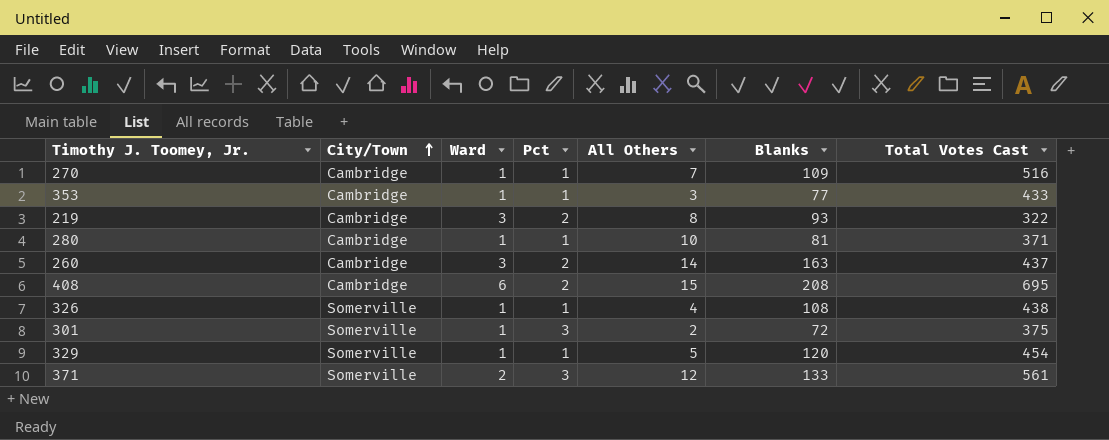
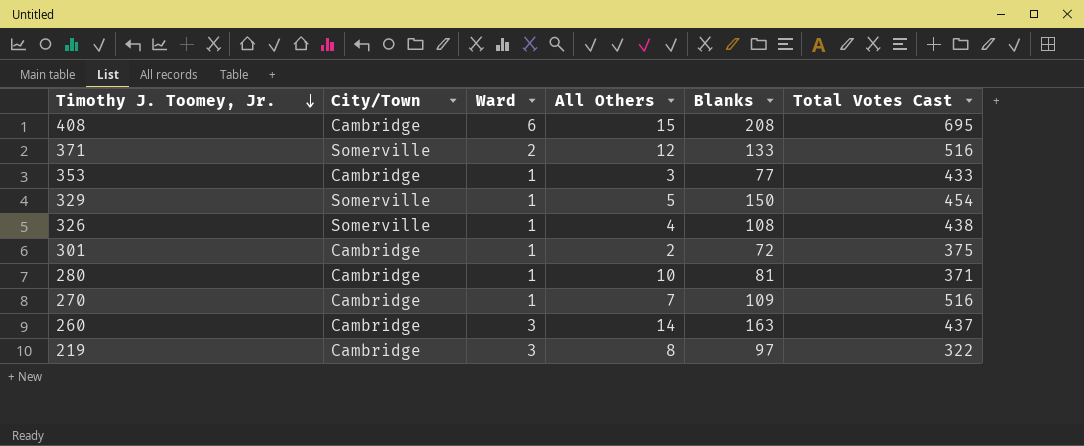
row order: City/Town ascending -> Timothy J. Toomey, Jr. descending
column Pct | position: 4 -> none
371 | Total Votes Cast: 561 -> 516
329 | Blanks: 120 -> 150
301 | City/Town: Somerville -> Cambridge
219 | Blanks: 93 -> 97

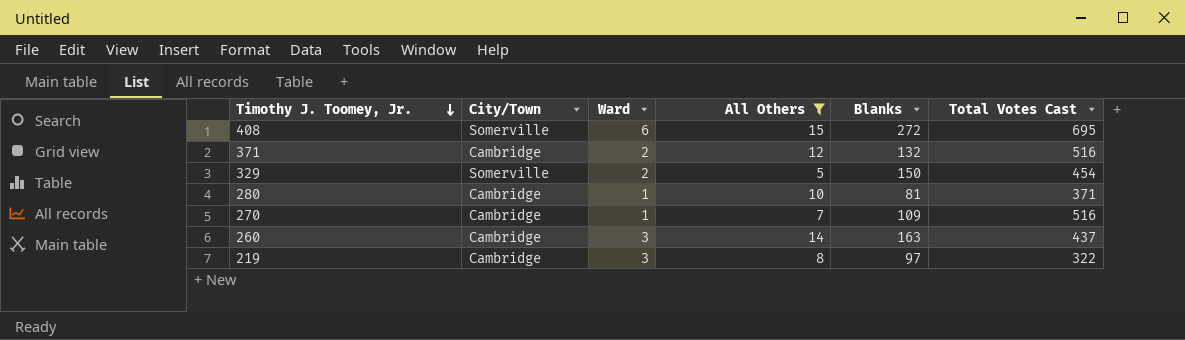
filter: none -> All Others >= 5
408 | City/Town: Cambridge -> Somerville
408 | Blanks: 208 -> 272
371 | City/Town: Somerville -> Cambridge
371 | Blanks: 133 -> 132
329 | Ward: 1 -> 2

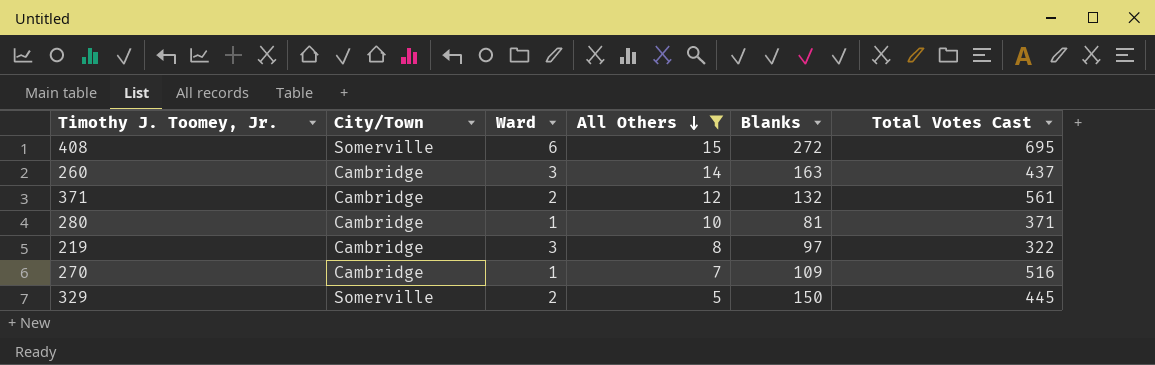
row order: Timothy J. Toomey, Jr. descending -> All Others descending
371 | Total Votes Cast: 516 -> 561
329 | Total Votes Cast: 454 -> 445

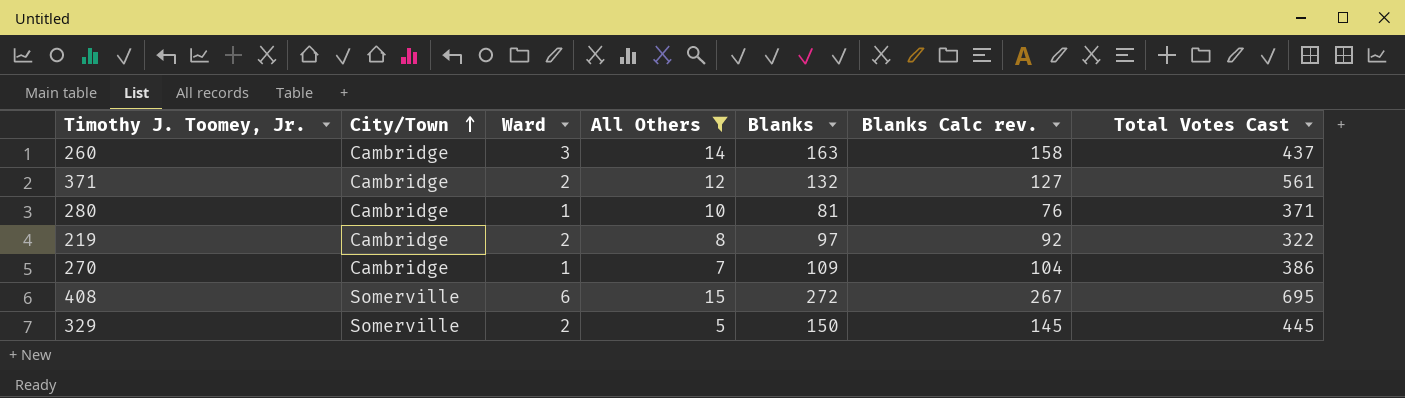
row order: All Others descending -> City/Town ascending
column Blanks Calc rev. | formula: none -> [Blanks] - 5
219 | Ward: 3 -> 2
270 | Total Votes Cast: 516 -> 386

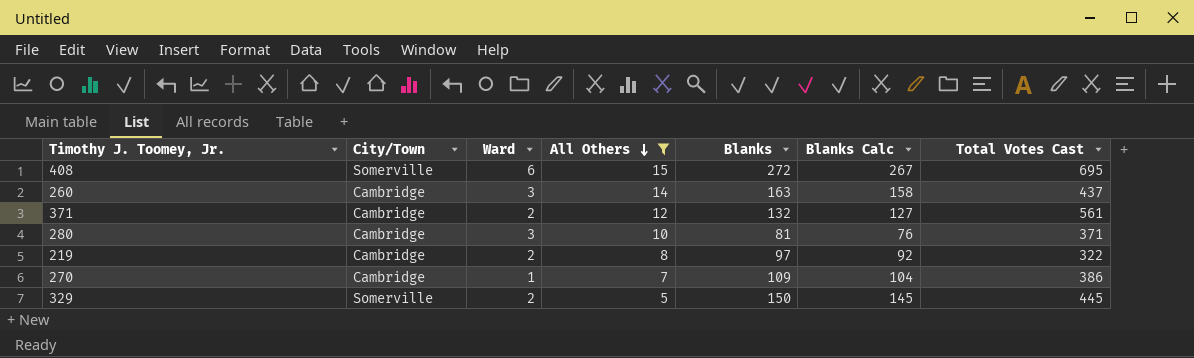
row order: City/Town ascending -> All Others descending
column name: Blanks Calc rev. -> Blanks Calc
280 | Ward: 1 -> 3

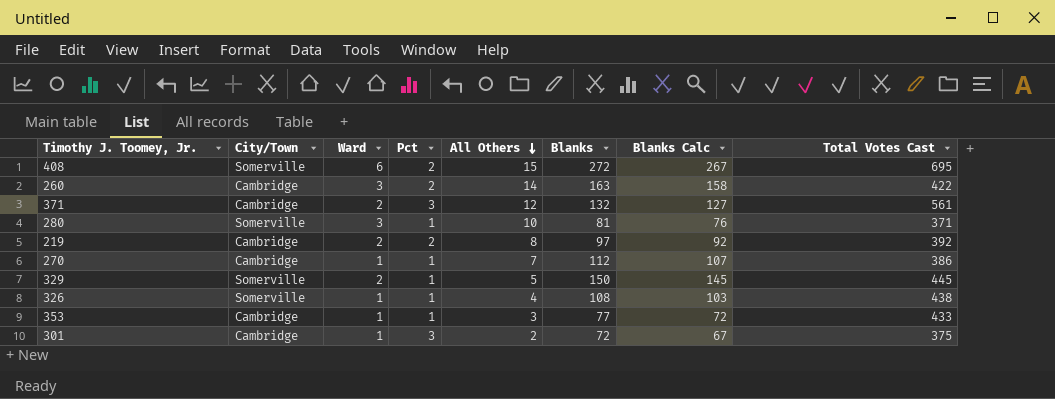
filter: All Others >= 5 -> none
column Pct | position: none -> 4
260 | Total Votes Cast: 437 -> 422
280 | City/Town: Cambridge -> Somerville
219 | Total Votes Cast: 322 -> 392
270 | Blanks: 109 -> 112
270 | Blanks Calc: 104 -> 107

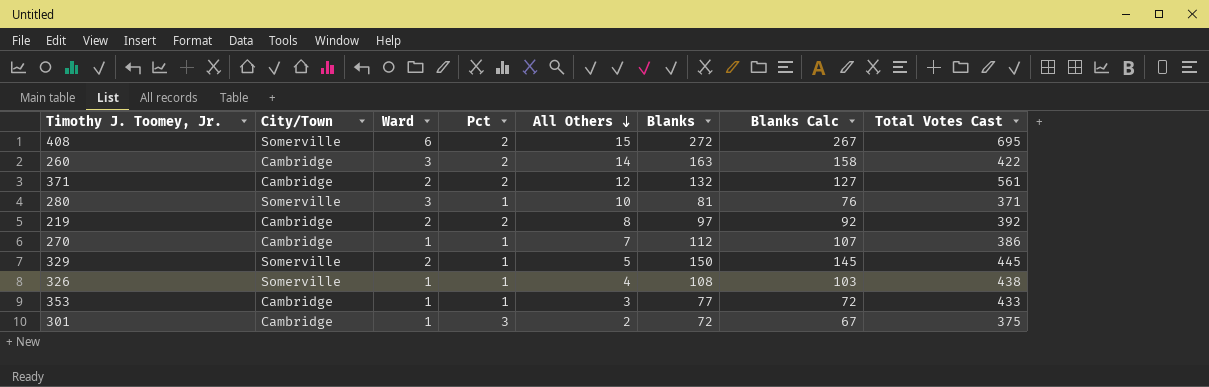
371 | Pct: 3 -> 2

